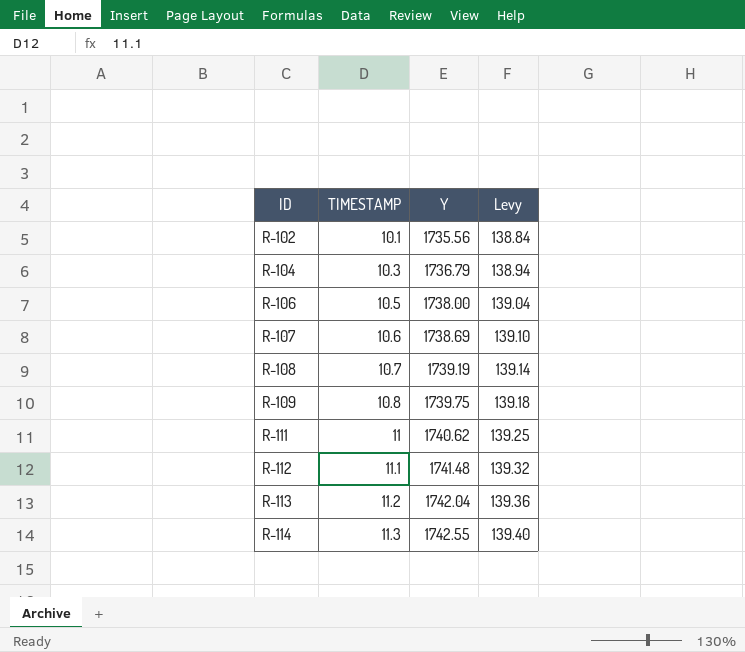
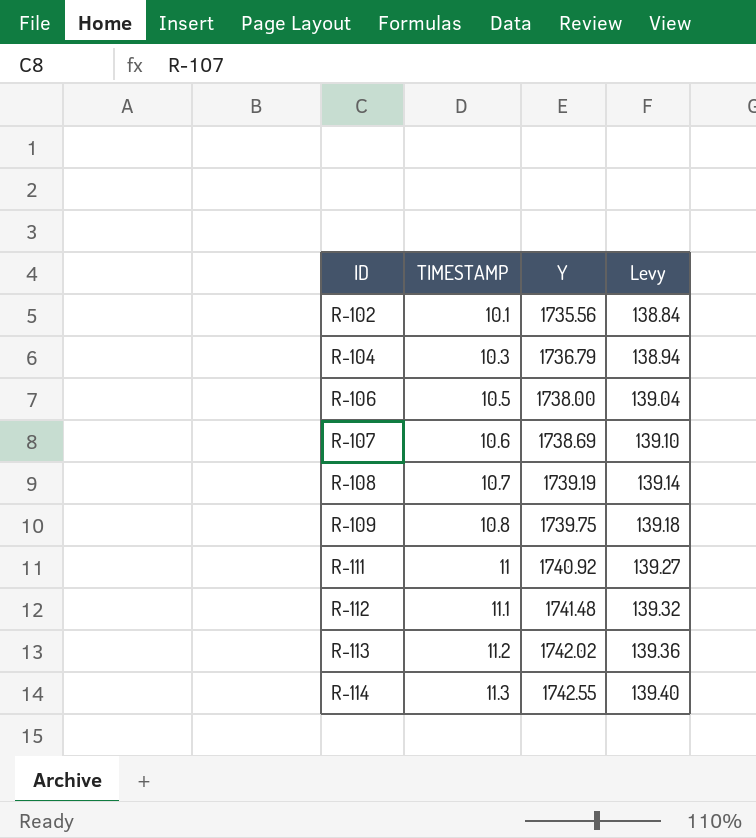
R-111 | Y: 1740.62 -> 1740.92
R-111 | Levy: 139.25 -> 139.27
R-113 | Y: 1742.04 -> 1742.02

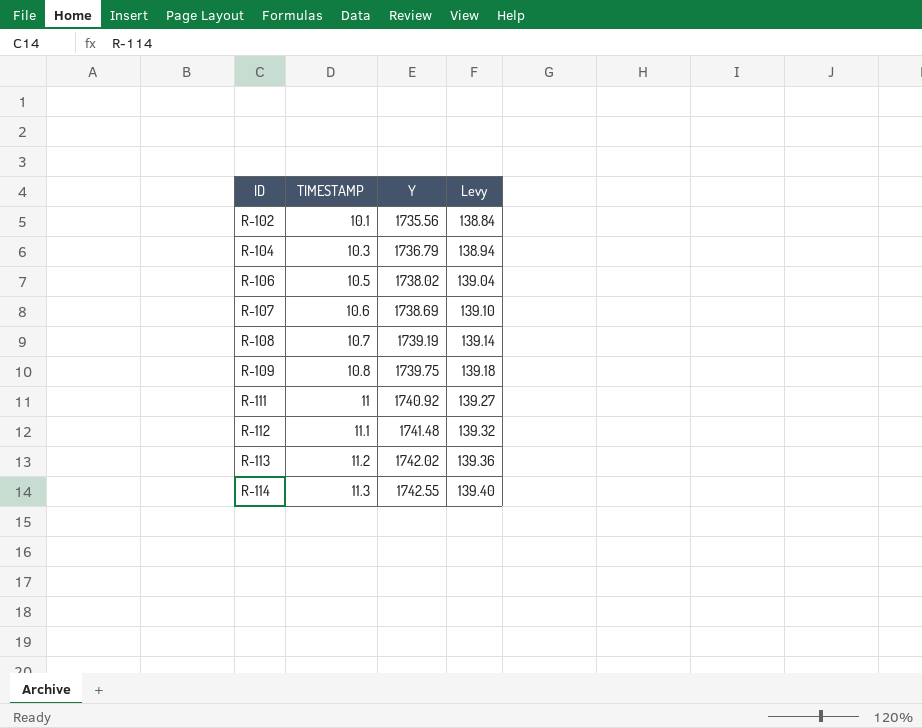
R-106 | Y: 1738.00 -> 1738.02

